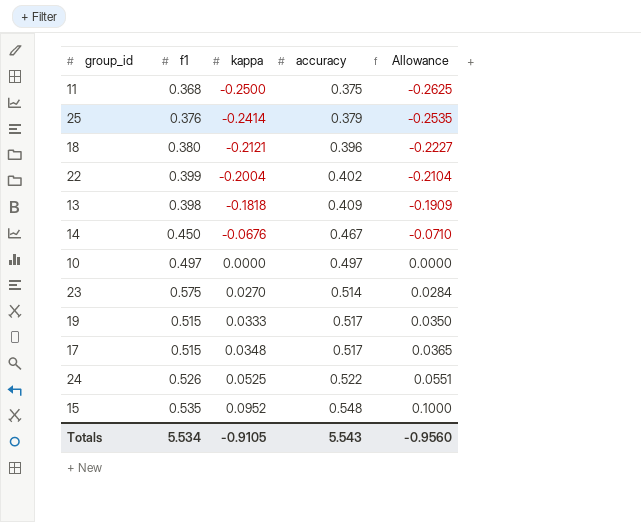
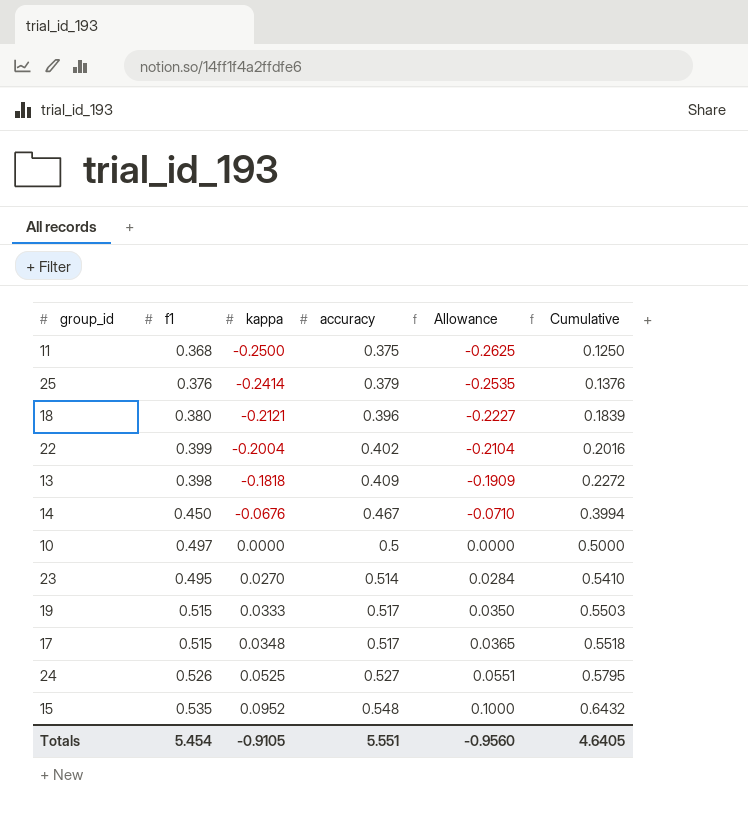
column Cumulative | formula: none -> [kappa] + [accuracy]
10 | accuracy: 0.497 -> 0.5
23 | f1: 0.575 -> 0.495
24 | accuracy: 0.522 -> 0.527
Totals | f1: 5.534 -> 5.454
Totals | accuracy: 5.543 -> 5.551

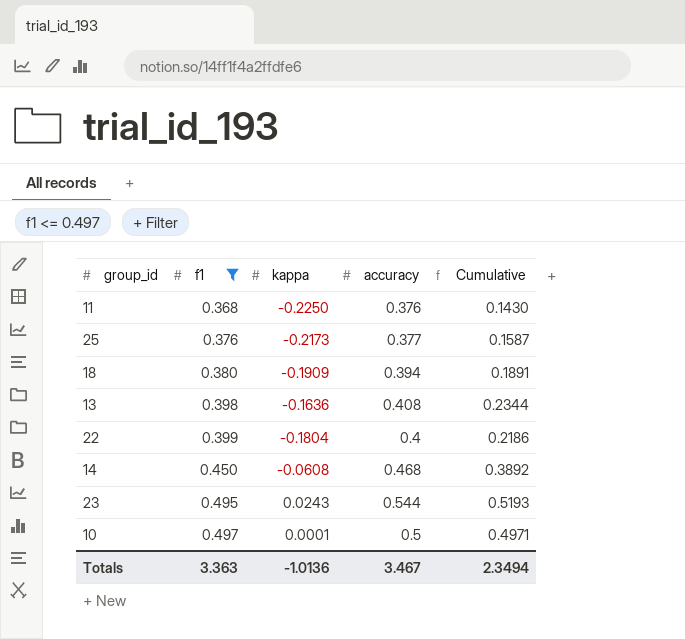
filter: none -> f1 <= 0.497
row order: kappa ascending -> f1 ascending
column Allowance | formula: [kappa] * 1.05 -> none
column Cumulative | formula: [kappa] + [accuracy] -> [f1] + [kappa]
11 | kappa: -0.2500 -> -0.2250
11 | accuracy: 0.375 -> 0.376
25 | kappa: -0.2414 -> -0.2173
25 | accuracy: 0.379 -> 0.377
18 | kappa: -0.2121 -> -0.1909
18 | accuracy: 0.396 -> 0.394
13 | kappa: -0.1818 -> -0.1636
13 | accuracy: 0.409 -> 0.408
22 | kappa: -0.2004 -> -0.1804
22 | accuracy: 0.402 -> 0.4
14 | kappa: -0.0676 -> -0.0608
14 | accuracy: 0.467 -> 0.468
23 | kappa: 0.0270 -> 0.0243
23 | accuracy: 0.514 -> 0.544
10 | kappa: 0.0000 -> 0.0001
Totals | f1: 5.454 -> 3.363
Totals | kappa: -0.9105 -> -1.0136
Totals | accuracy: 5.551 -> 3.467
Totals | Cumulative: 4.6405 -> 2.3494

